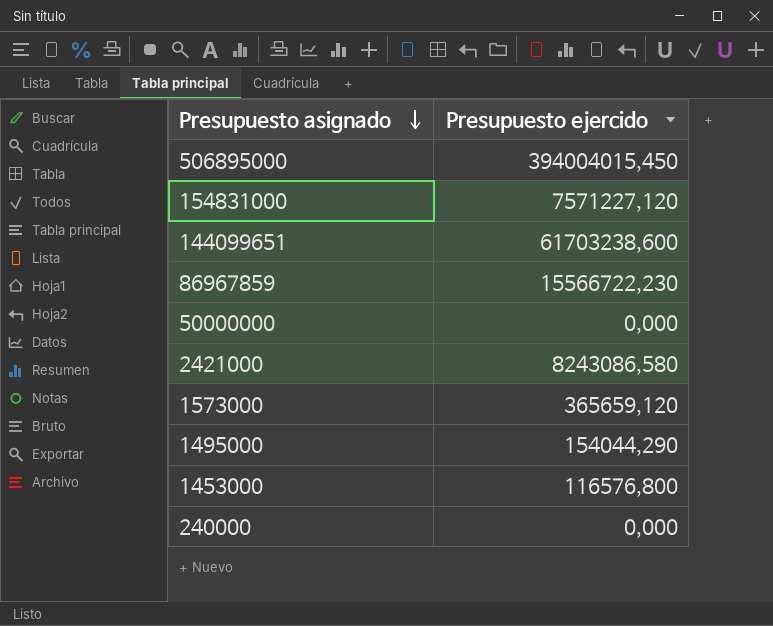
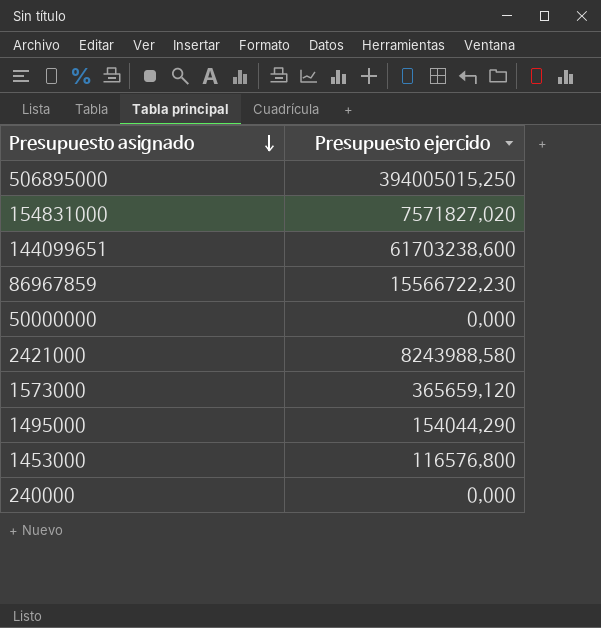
506895000 | Presupuesto ejercido: 394004015,450 -> 394005015,250
154831000 | Presupuesto ejercido: 7571227,120 -> 7571827,020
2421000 | Presupuesto ejercido: 8243086,580 -> 8243988,580

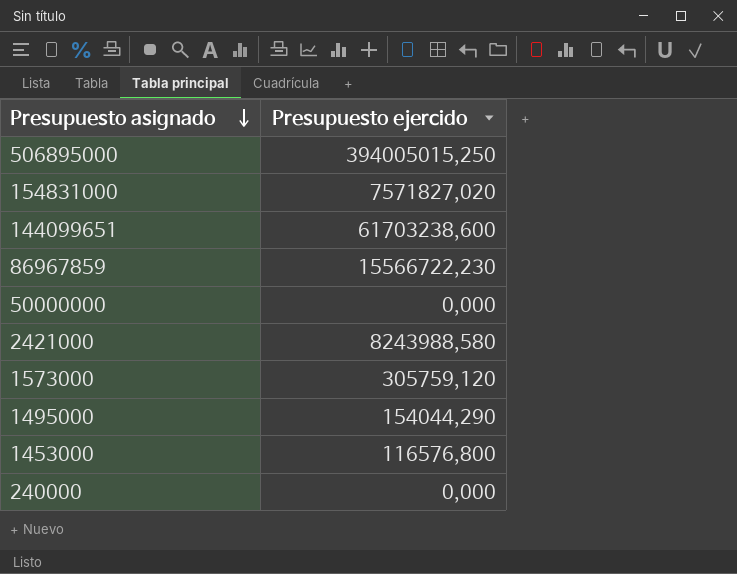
1573000 | Presupuesto ejercido: 365659,120 -> 305759,120

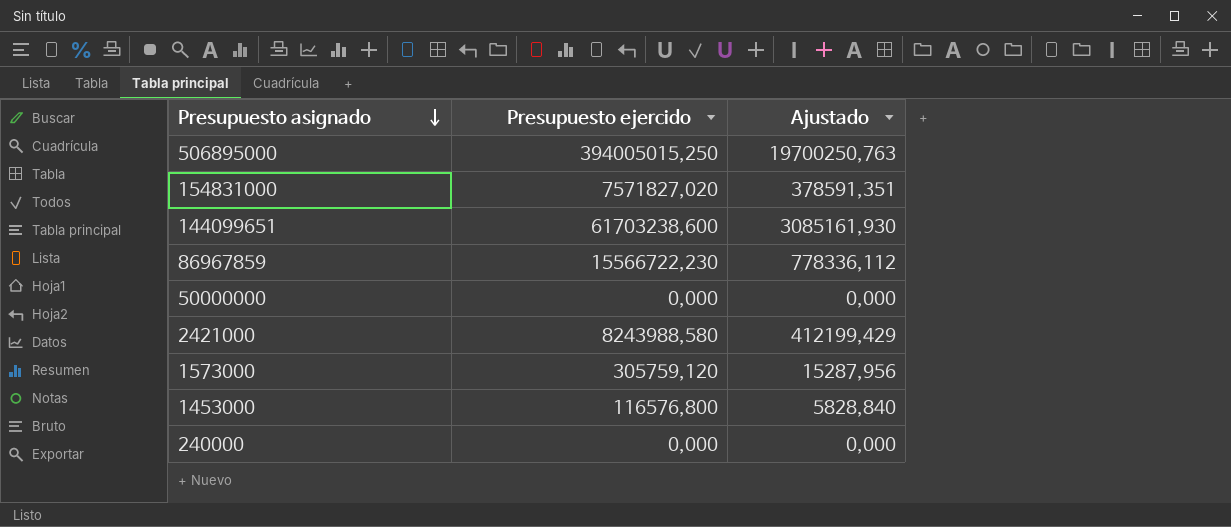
column Ajustado | formula: none -> [Presupuesto ejercido] * 0,05
row 1495000: 154044,290 -> none

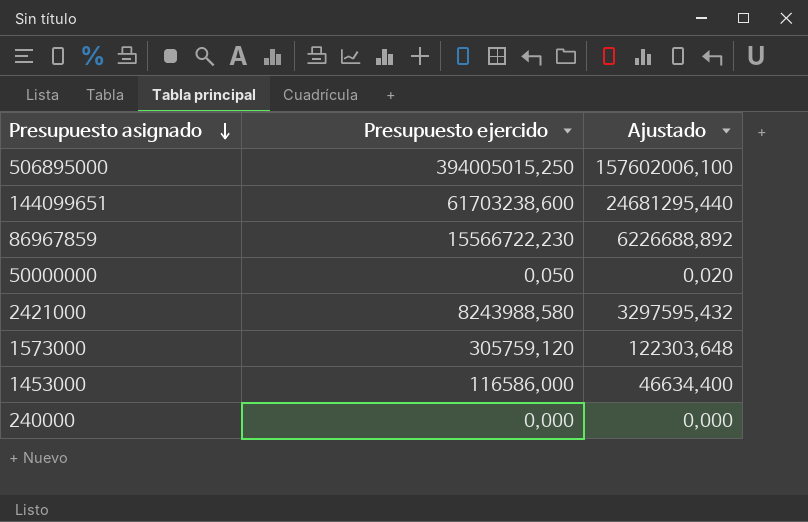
column Ajustado | formula: [Presupuesto ejercido] * 0,05 -> [Presupuesto ejercido] * 0,4
row 154831000: 7571827,020 | 378591,351 -> none
50000000 | Presupuesto ejercido: 0,000 -> 0,050
1453000 | Presupuesto ejercido: 116576,800 -> 116586,000

